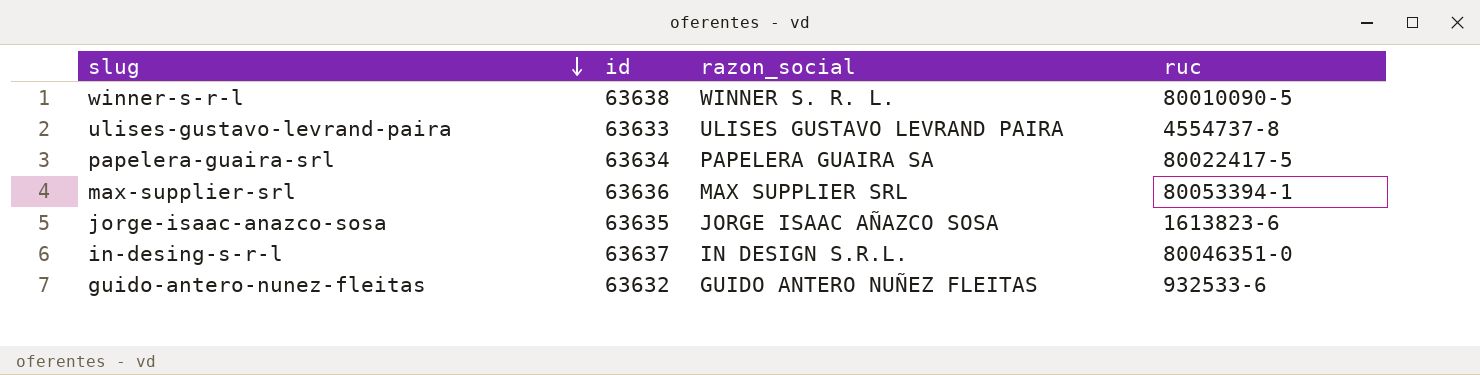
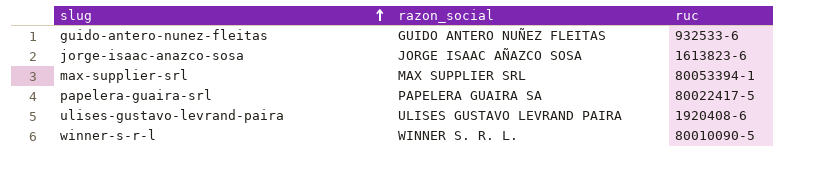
row order: slug descending -> slug ascending
column id | position: 2 -> none
row in-desing-s-r-l: 63637 | IN DESIGN S.R.L. | 80046351-0 -> none
ulises-gustavo-levrand-paira | ruc: 4554737-8 -> 1920408-6

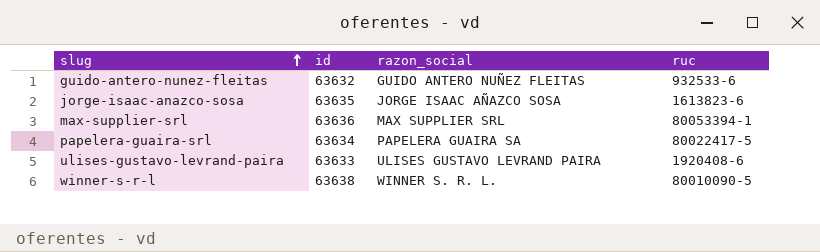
column id | position: none -> 2

